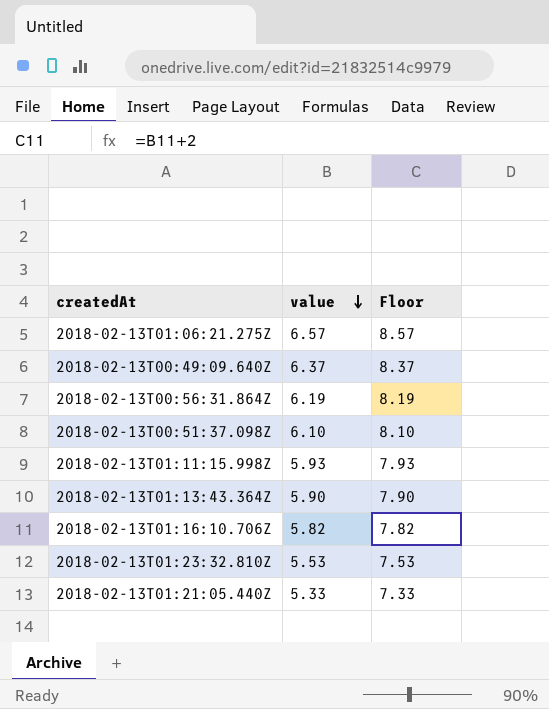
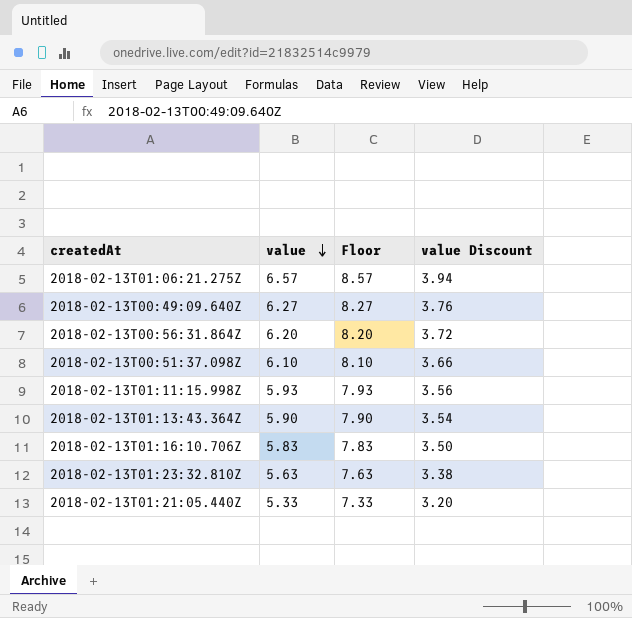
column value Discount | formula: none -> [value] * 0.6
2018-02-13T00:49:09.640Z | value: 6.37 -> 6.27
2018-02-13T00:49:09.640Z | Floor: 8.37 -> 8.27
2018-02-13T00:56:31.864Z | value: 6.19 -> 6.20
2018-02-13T00:56:31.864Z | Floor: 8.19 -> 8.20
2018-02-13T01:16:10.706Z | value: 5.82 -> 5.83
2018-02-13T01:16:10.706Z | Floor: 7.82 -> 7.83
2018-02-13T01:23:32.810Z | value: 5.53 -> 5.63
2018-02-13T01:23:32.810Z | Floor: 7.53 -> 7.63

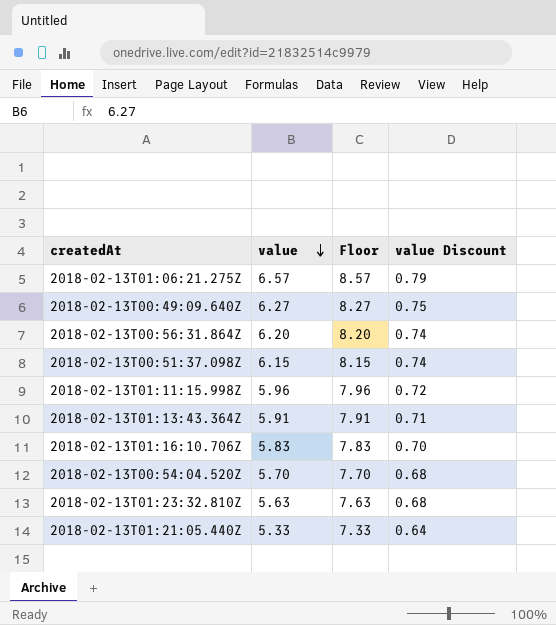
column value Discount | formula: [value] * 0.6 -> [value] * 0.12
2018-02-13T00:51:37.098Z | value: 6.10 -> 6.15
2018-02-13T00:51:37.098Z | Floor: 8.10 -> 8.15
2018-02-13T01:11:15.998Z | value: 5.93 -> 5.96
2018-02-13T01:11:15.998Z | Floor: 7.93 -> 7.96
2018-02-13T01:13:43.364Z | value: 5.90 -> 5.91
2018-02-13T01:13:43.364Z | Floor: 7.90 -> 7.91
row 2018-02-13T00:54:04.520Z: none -> 5.70 | 7.70 | 0.68

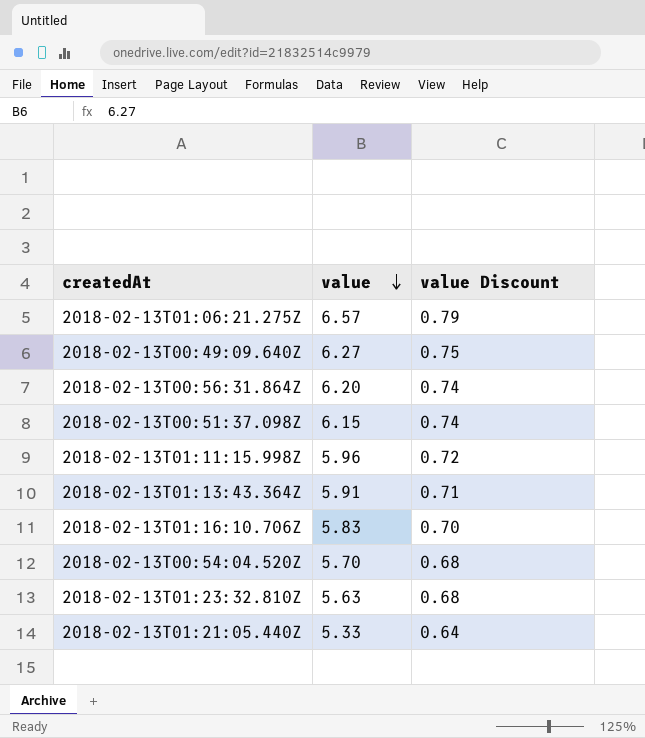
column Floor | formula: [value] + 2 -> none

